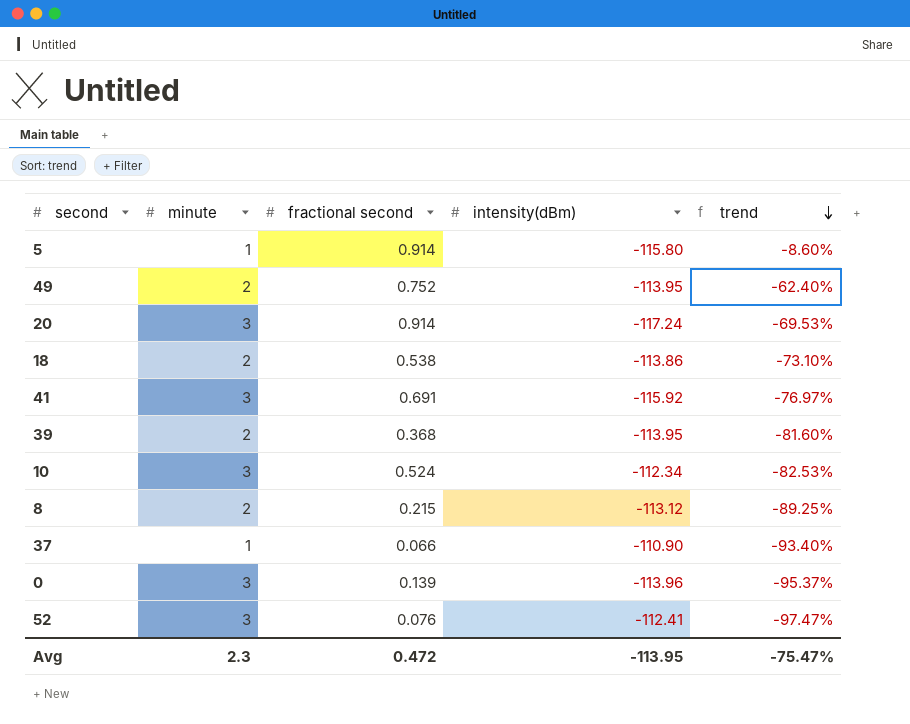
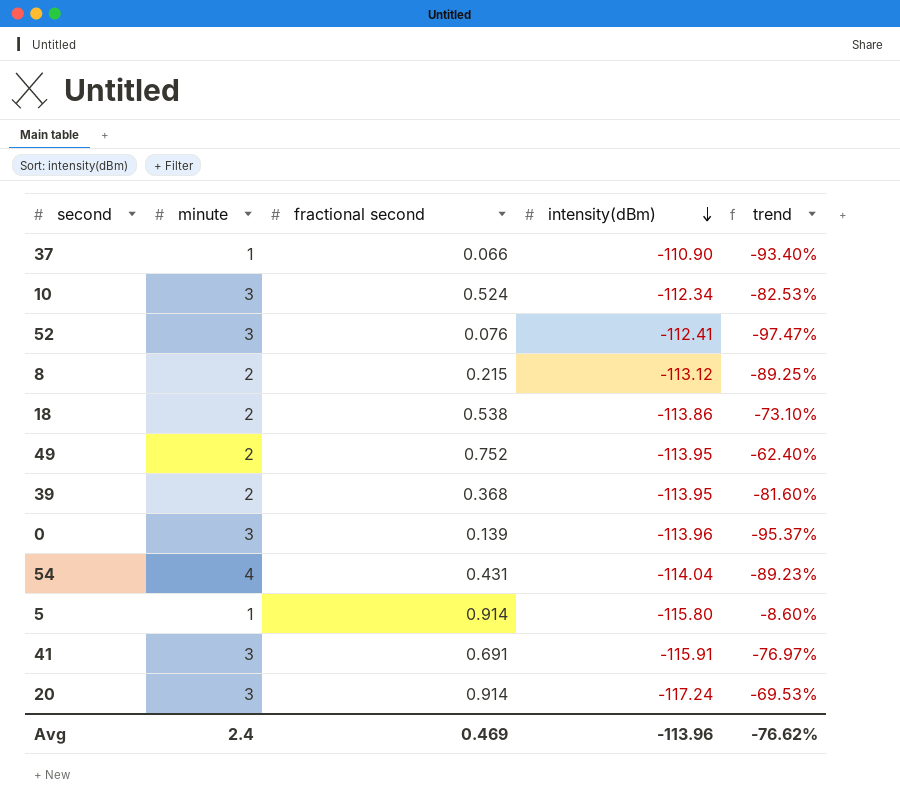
row order: trend descending -> intensity(dBm) descending
row 54: none -> 4 | 0.431 | -114.04 | -89.23%
41 | intensity(dBm): -115.92 -> -115.91
Avg | minute: 2.3 -> 2.4
Avg | fractional second: 0.472 -> 0.469
Avg | intensity(dBm): -113.95 -> -113.96
Avg | trend: -75.47% -> -76.62%

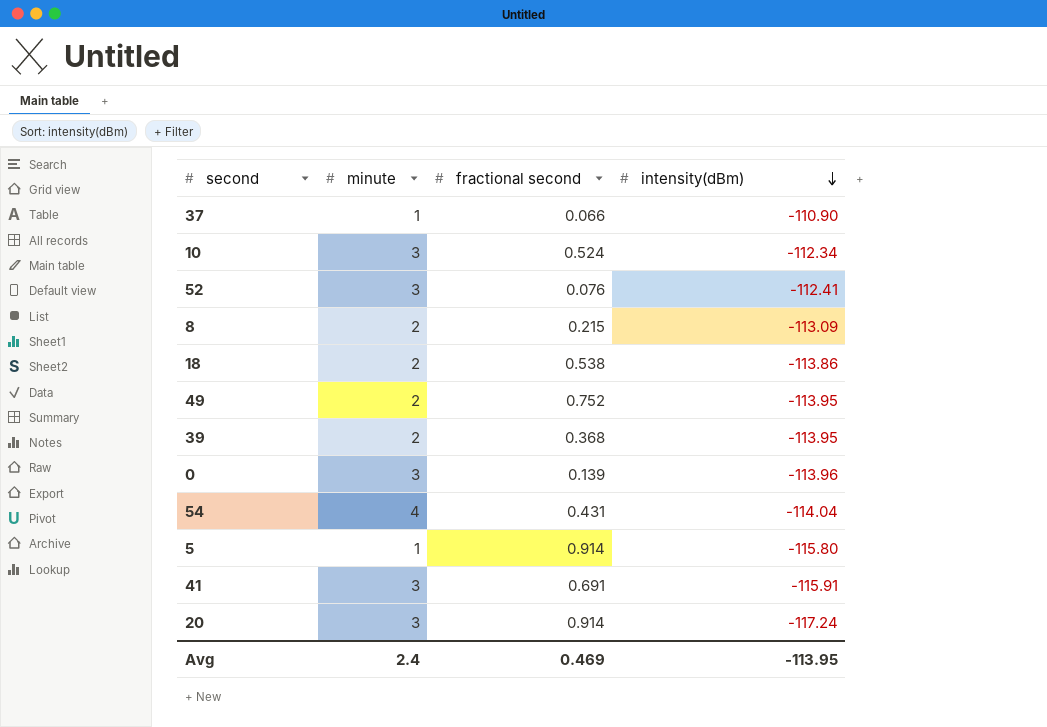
column trend | formula: ([fractional second] - [minute]) / [minute] -> none
8 | intensity(dBm): -113.12 -> -113.09
Avg | intensity(dBm): -113.96 -> -113.95

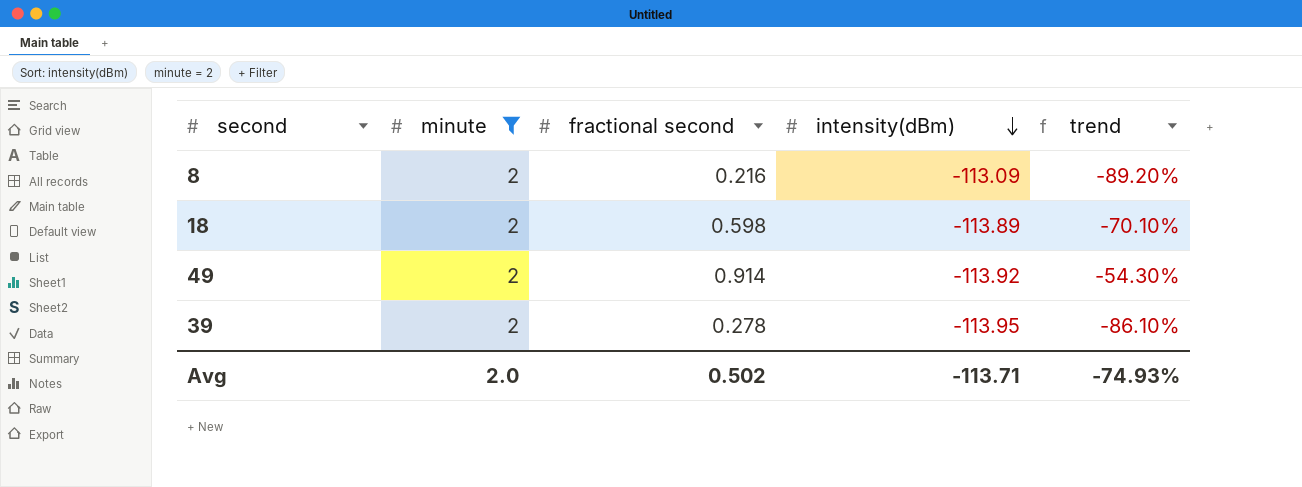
filter: none -> minute = 2
column trend | formula: none -> ([fractional second] - [minute]) / [minute]
8 | fractional second: 0.215 -> 0.216
18 | fractional second: 0.538 -> 0.598
18 | intensity(dBm): -113.86 -> -113.89
49 | fractional second: 0.752 -> 0.914
49 | intensity(dBm): -113.95 -> -113.92
39 | fractional second: 0.368 -> 0.278
Avg | minute: 2.4 -> 2.0
Avg | fractional second: 0.469 -> 0.502
Avg | intensity(dBm): -113.95 -> -113.71

